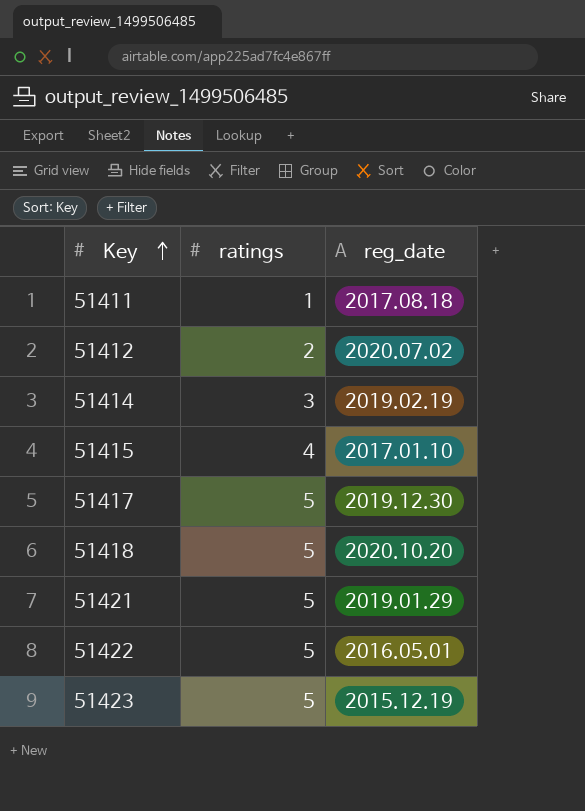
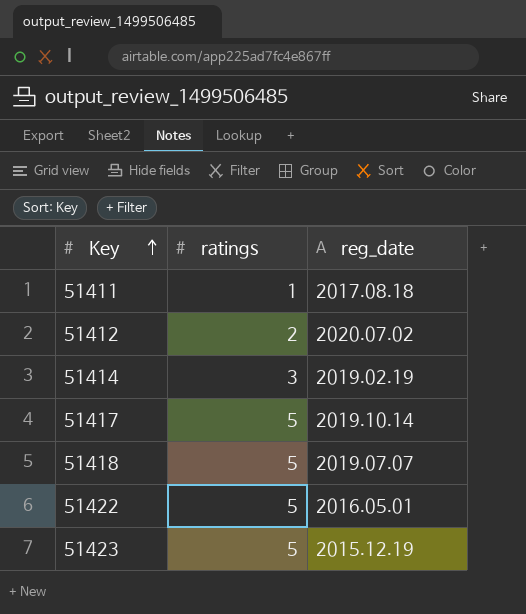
row 51415: 4 | 2017.01.10 -> none
row 51421: 5 | 2019.01.29 -> none
51417 | reg_date: 2019.12.30 -> 2019.10.14
51418 | reg_date: 2020.10.20 -> 2019.07.07

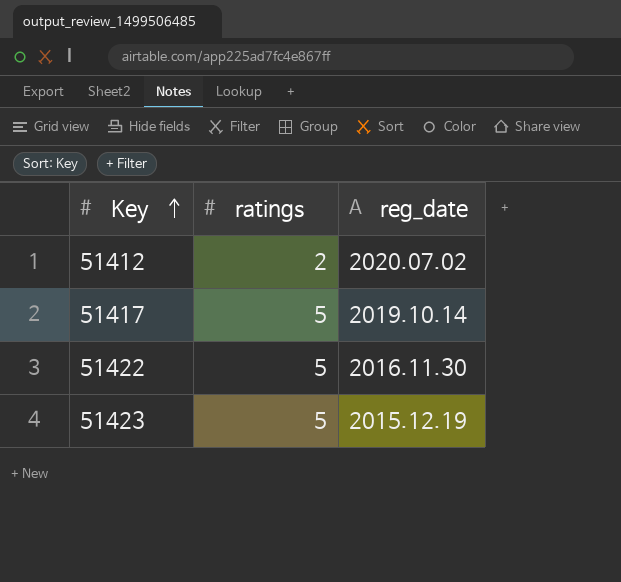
row 51411: 1 | 2017.08.18 -> none
row 51414: 3 | 2019.02.19 -> none
row 51418: 5 | 2019.07.07 -> none
51422 | reg_date: 2016.05.01 -> 2016.11.30

